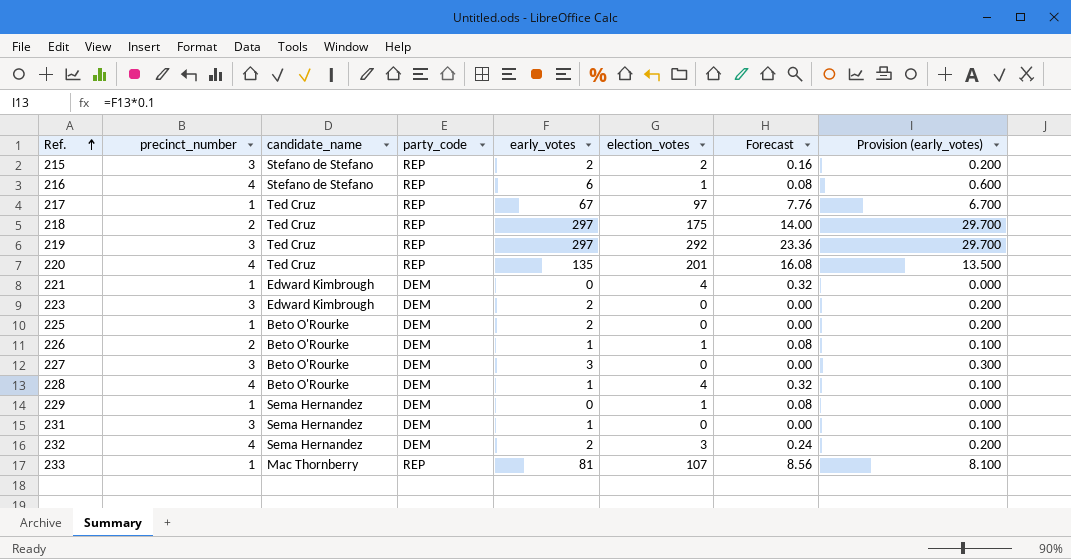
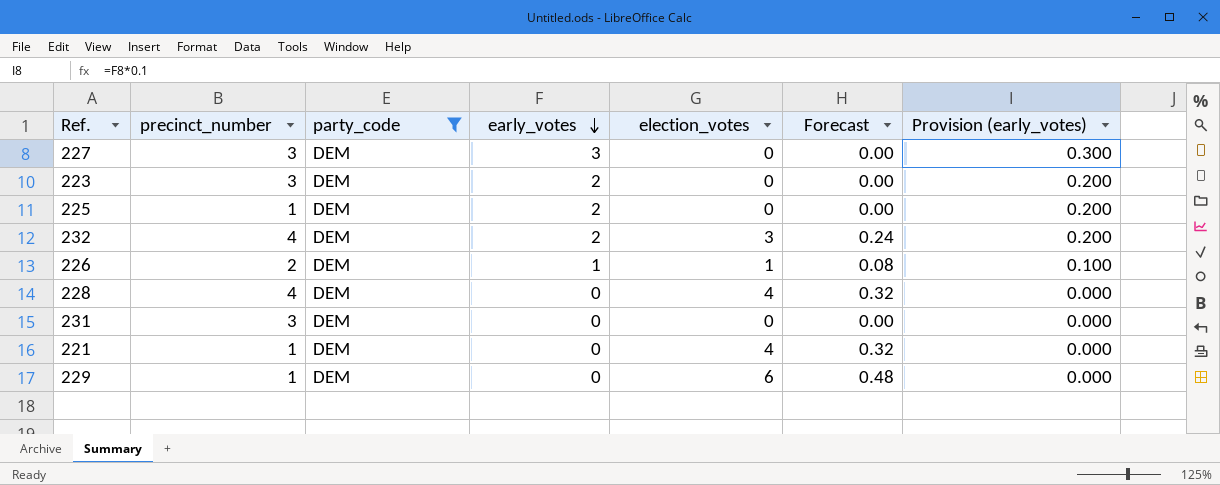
filter: none -> party_code = DEM
row order: Ref. ascending -> early_votes descending
column candidate_name | position: 3 -> none
228 | early_votes: 1 -> 0
228 | Provision (early_votes): 0.100 -> 0.000
231 | early_votes: 1 -> 0
231 | Provision (early_votes): 0.100 -> 0.000
229 | election_votes: 1 -> 6
229 | Forecast: 0.08 -> 0.48

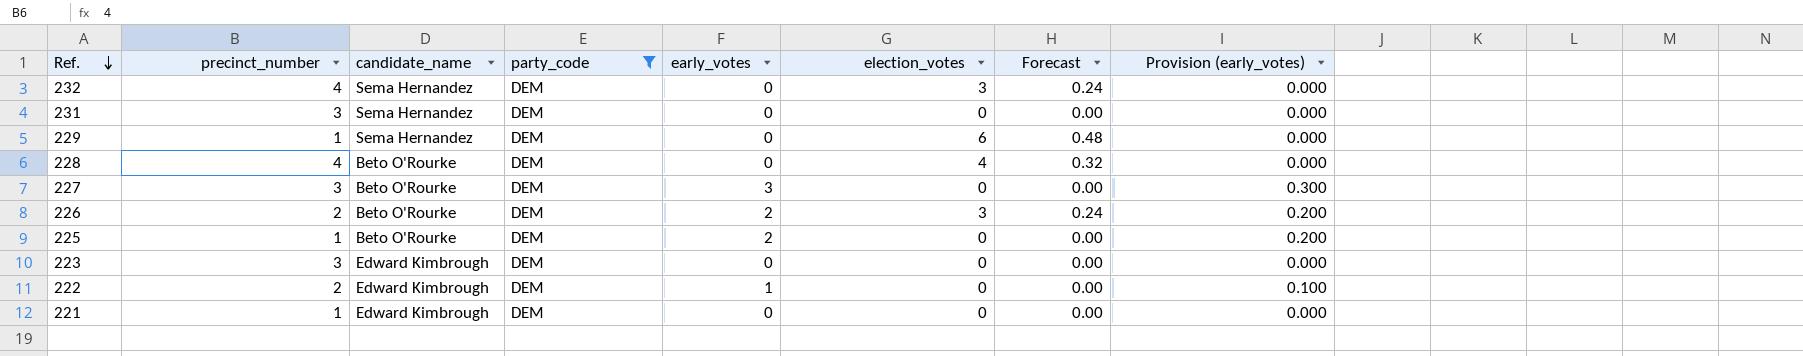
row order: early_votes descending -> Ref. descending
column candidate_name | position: none -> 3
232 | early_votes: 2 -> 0
232 | Provision (early_votes): 0.200 -> 0.000
226 | early_votes: 1 -> 2
226 | election_votes: 1 -> 3
226 | Forecast: 0.08 -> 0.24
226 | Provision (early_votes): 0.100 -> 0.200
223 | early_votes: 2 -> 0
223 | Provision (early_votes): 0.200 -> 0.000
row 222: none -> 2 | Edward Kimbrough | DEM | 1 | 0 | 0.00 | 0.100
221 | election_votes: 4 -> 0
221 | Forecast: 0.32 -> 0.00

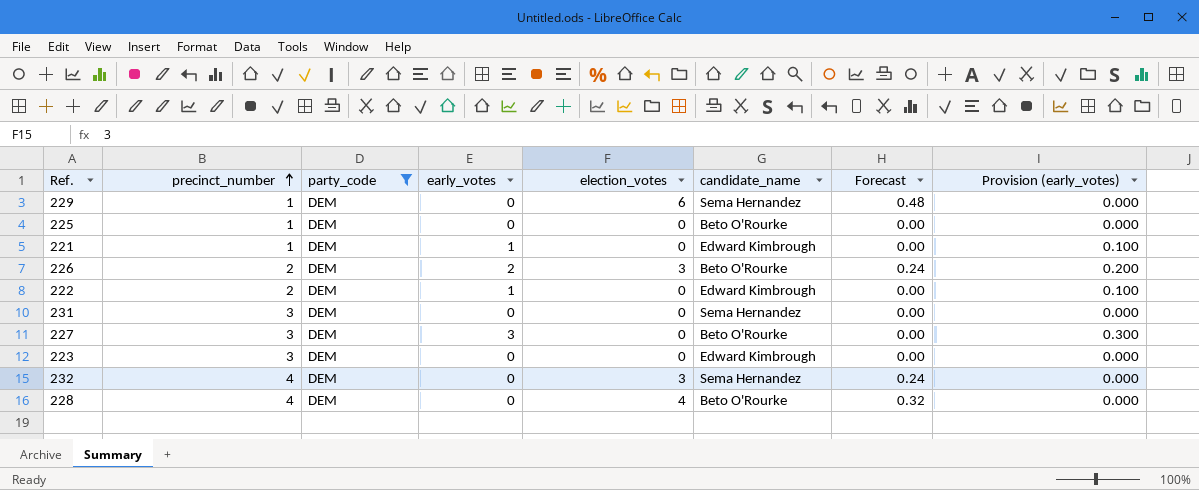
row order: Ref. descending -> precinct_number ascending
column candidate_name | position: 3 -> 6
225 | early_votes: 2 -> 0
225 | Provision (early_votes): 0.200 -> 0.000
221 | early_votes: 0 -> 1
221 | Provision (early_votes): 0.000 -> 0.100

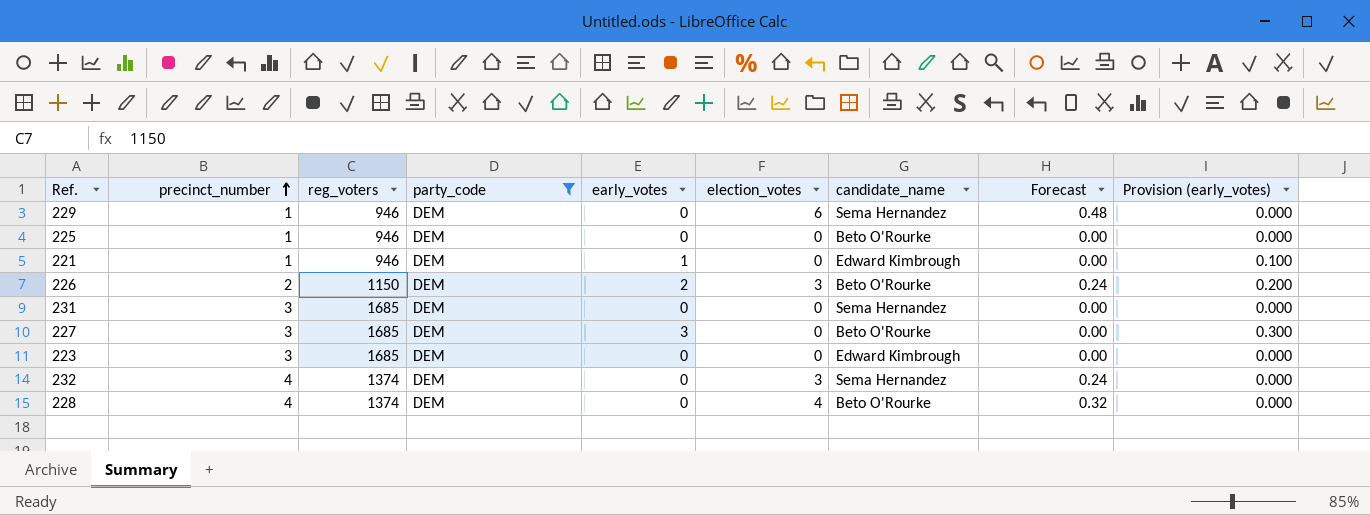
column reg_voters | position: none -> 3
row 222: 2 | DEM | 1 | 0 | Edward Kimbrough | 0.00 | 0.100 -> none

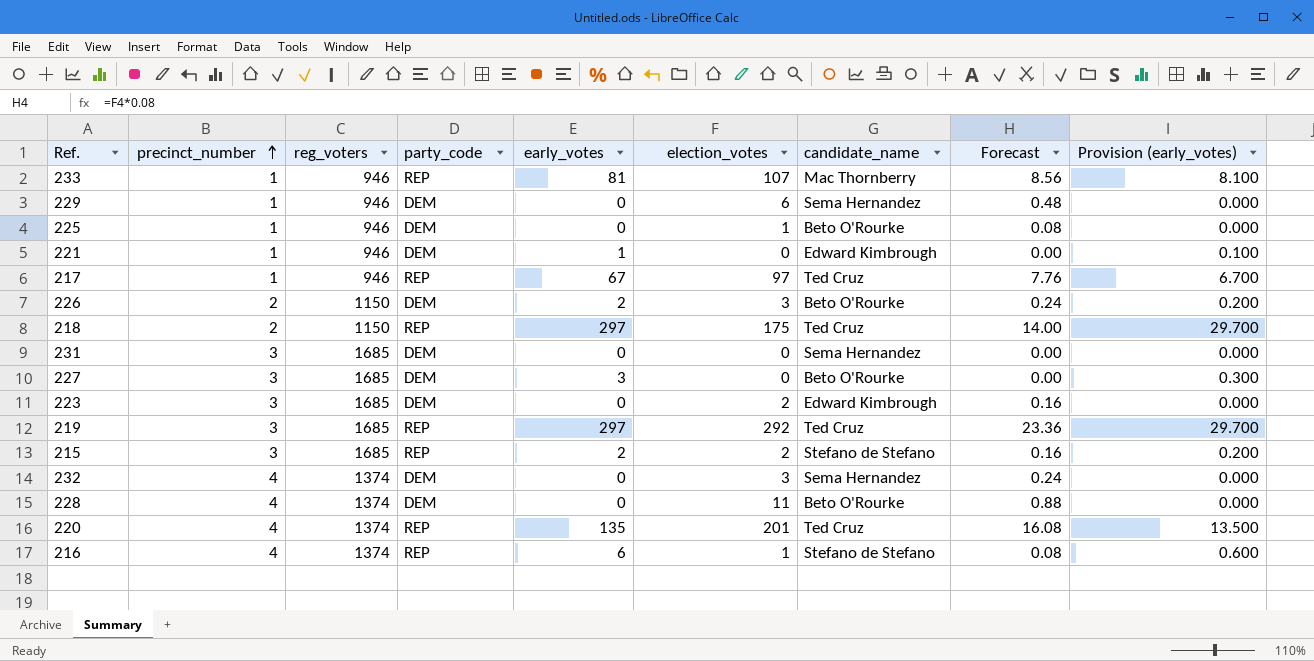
filter: party_code = DEM -> none
225 | election_votes: 0 -> 1
225 | Forecast: 0.00 -> 0.08
223 | election_votes: 0 -> 2
223 | Forecast: 0.00 -> 0.16
228 | election_votes: 4 -> 11
228 | Forecast: 0.32 -> 0.88

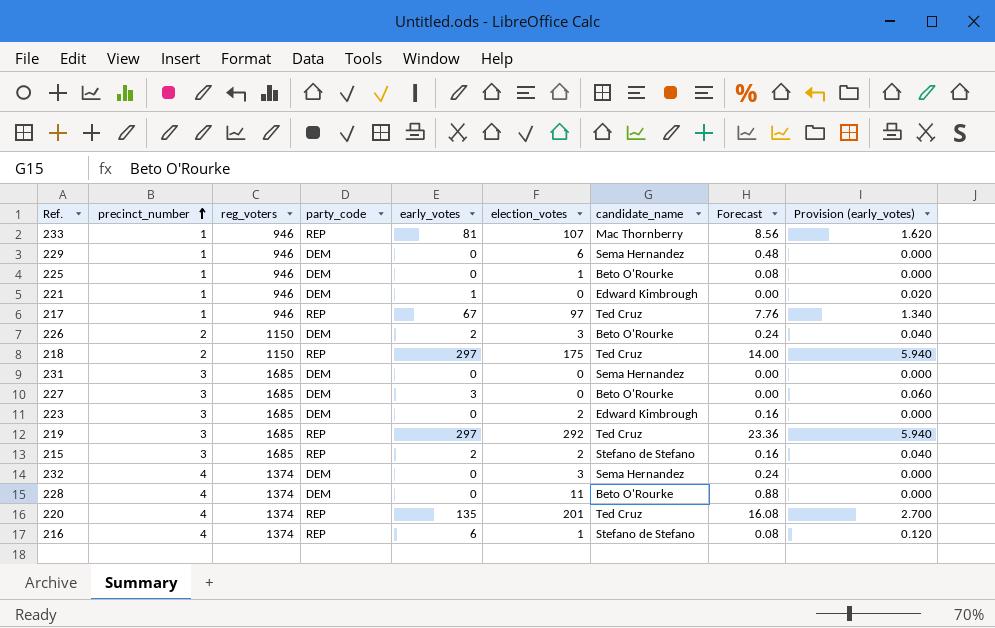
column Provision (early_votes) | formula: [early_votes] * 0.1 -> [early_votes] * 0.02

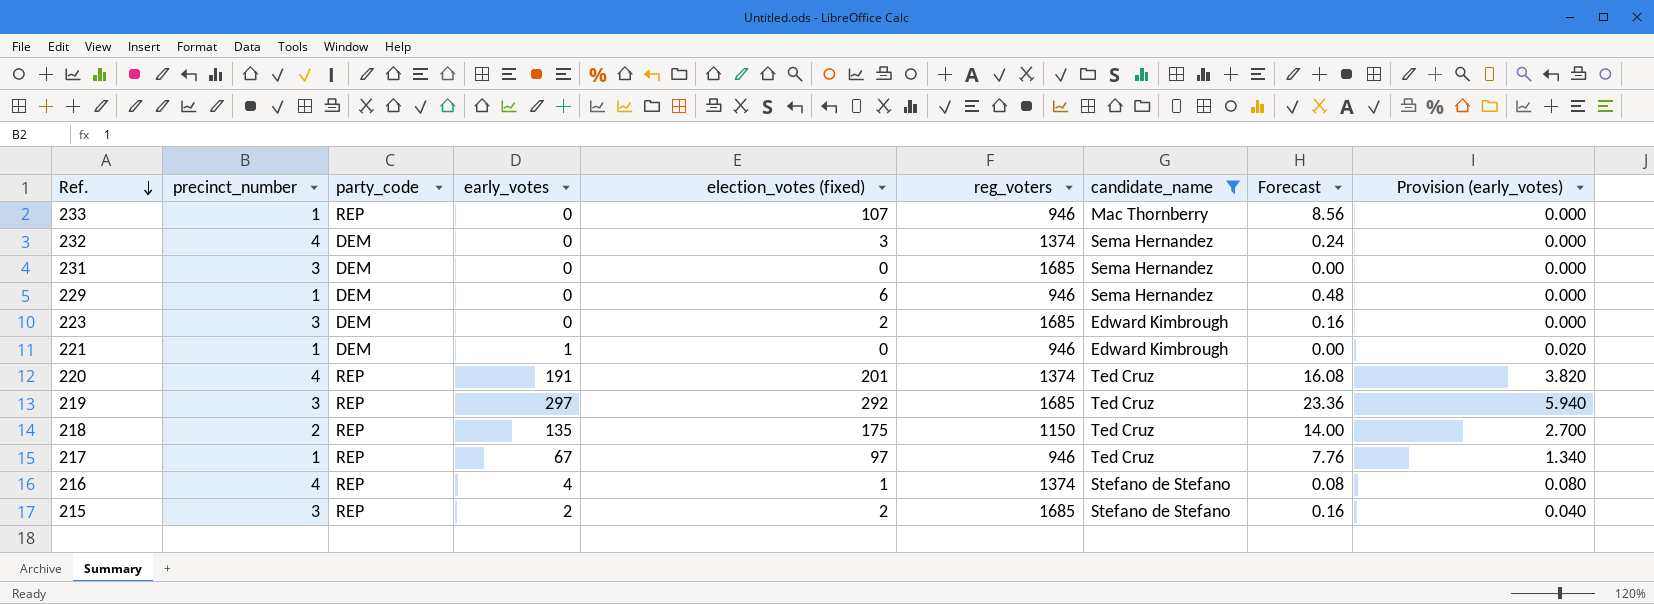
filter: none -> candidate_name != Beto O'Rourke
row order: precinct_number ascending -> Ref. descending
column name: election_votes -> election_votes (fixed)
column reg_voters | position: 3 -> 6
233 | early_votes: 81 -> 0
233 | Provision (early_votes): 1.620 -> 0.000
220 | early_votes: 135 -> 191
220 | Provision (early_votes): 2.700 -> 3.820
218 | early_votes: 297 -> 135
218 | Provision (early_votes): 5.940 -> 2.700
216 | early_votes: 6 -> 4
216 | Provision (early_votes): 0.120 -> 0.080

